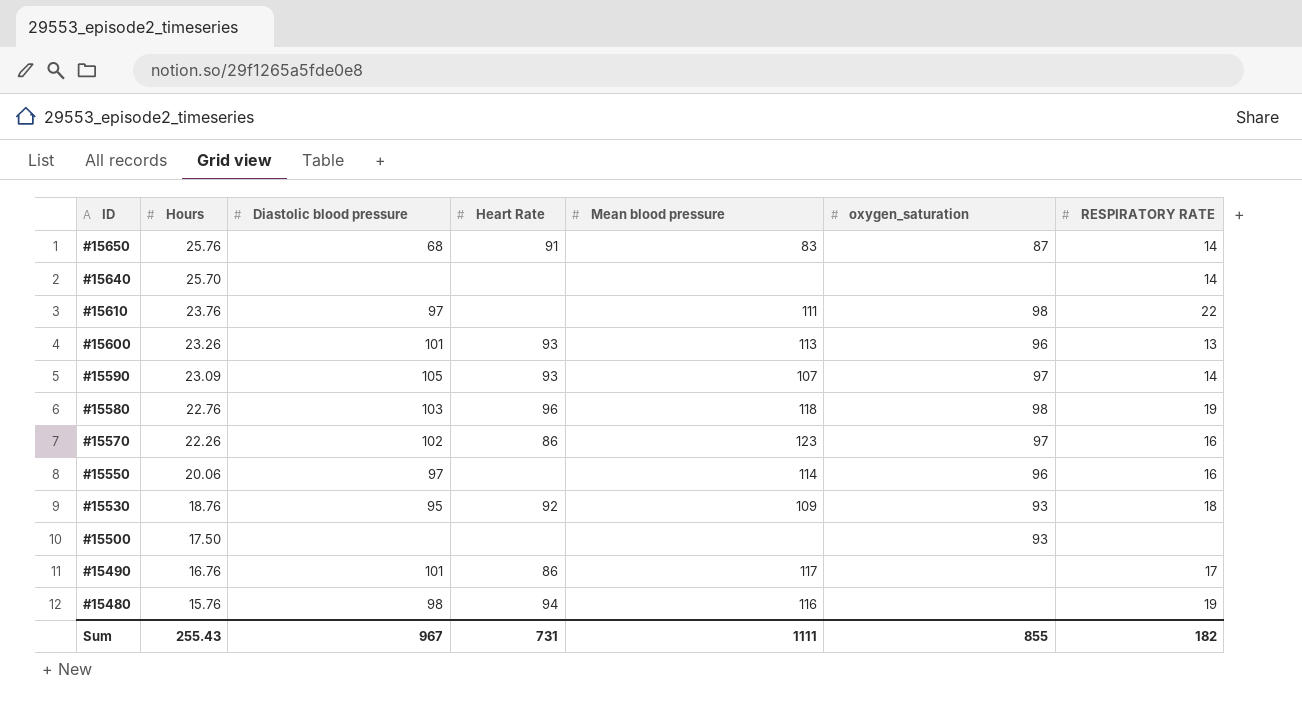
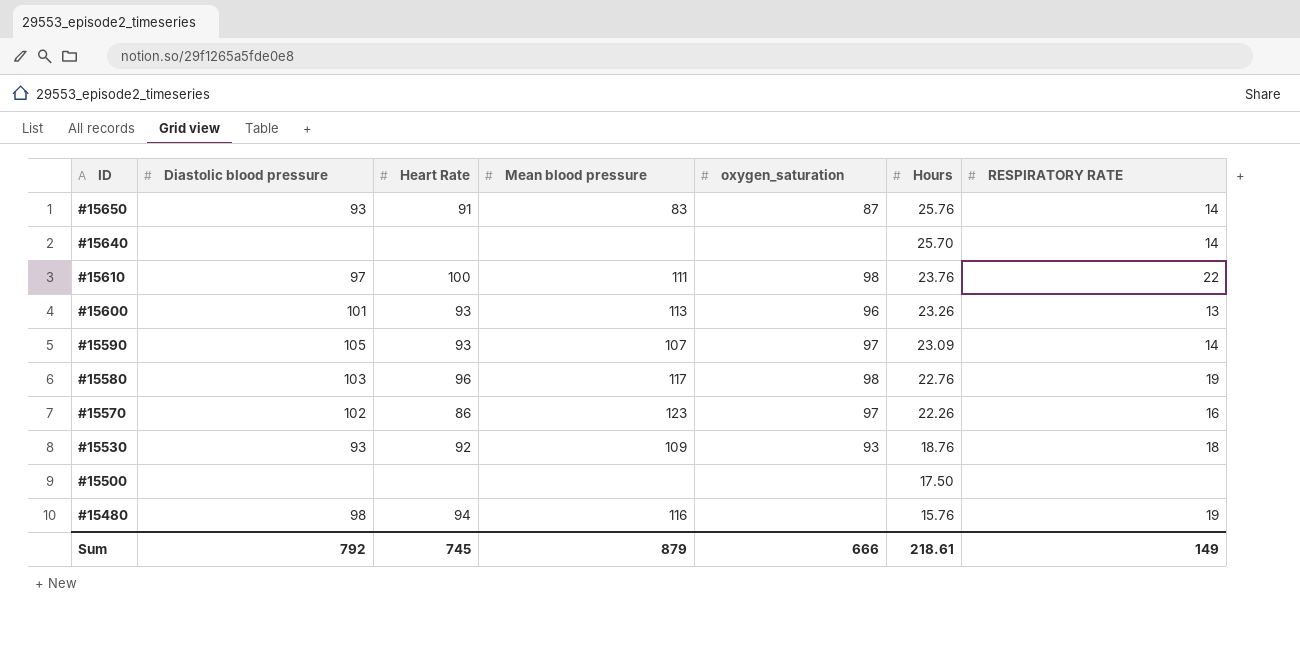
column Hours | position: 2 -> 6
row #15550: 20.06 | 97 | none | 114 | 96 | 16 -> none
row #15490: 16.76 | 101 | 86 | 117 | none | 17 -> none
#15650 | Diastolic blood pressure: 68 -> 93
#15610 | Heart Rate: none -> 100
#15580 | Mean blood pressure: 118 -> 117
#15530 | Diastolic blood pressure: 95 -> 93
#15500 | oxygen_saturation: 93 -> none
Sum | Diastolic blood pressure: 967 -> 792
Sum | Heart Rate: 731 -> 745
Sum | Mean blood pressure: 1111 -> 879
Sum | oxygen_saturation: 855 -> 666
Sum | Hours: 255.43 -> 218.61
Sum | RESPIRATORY RATE: 182 -> 149

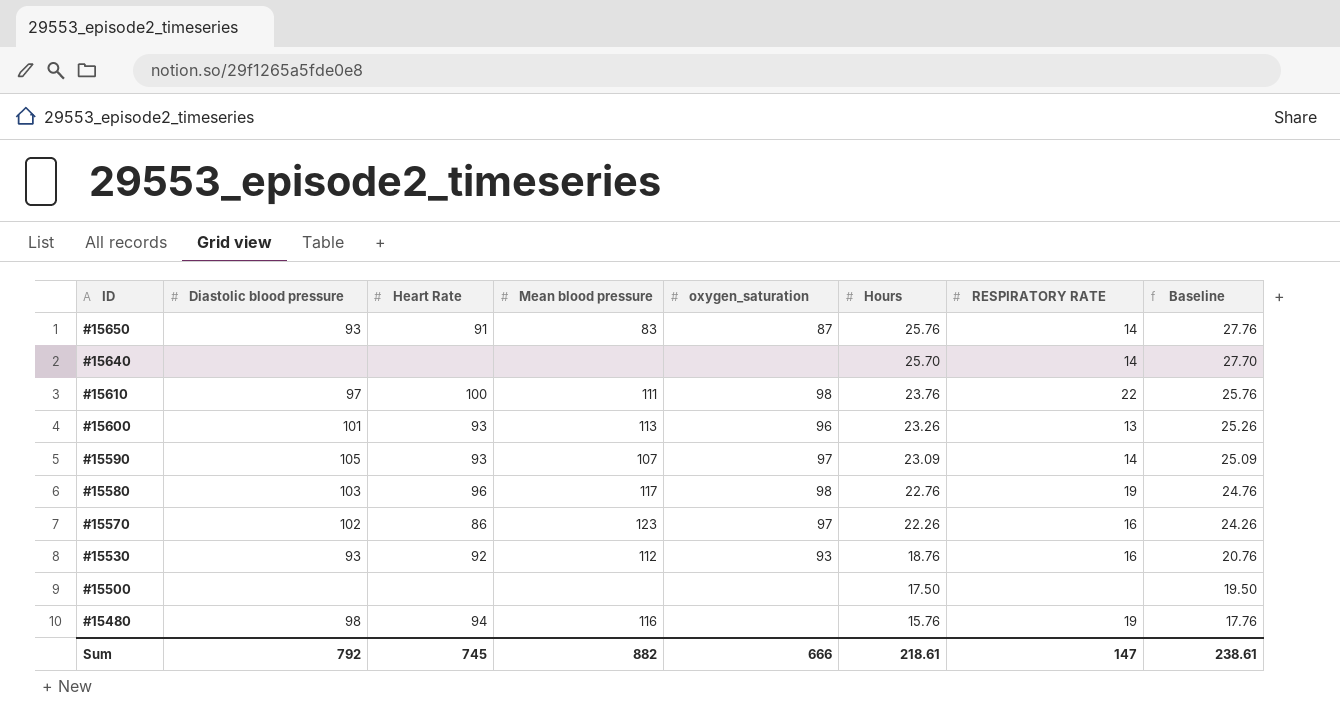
column Baseline | formula: none -> [Hours] + 2
#15530 | Mean blood pressure: 109 -> 112
#15530 | RESPIRATORY RATE: 18 -> 16
Sum | Mean blood pressure: 879 -> 882
Sum | RESPIRATORY RATE: 149 -> 147

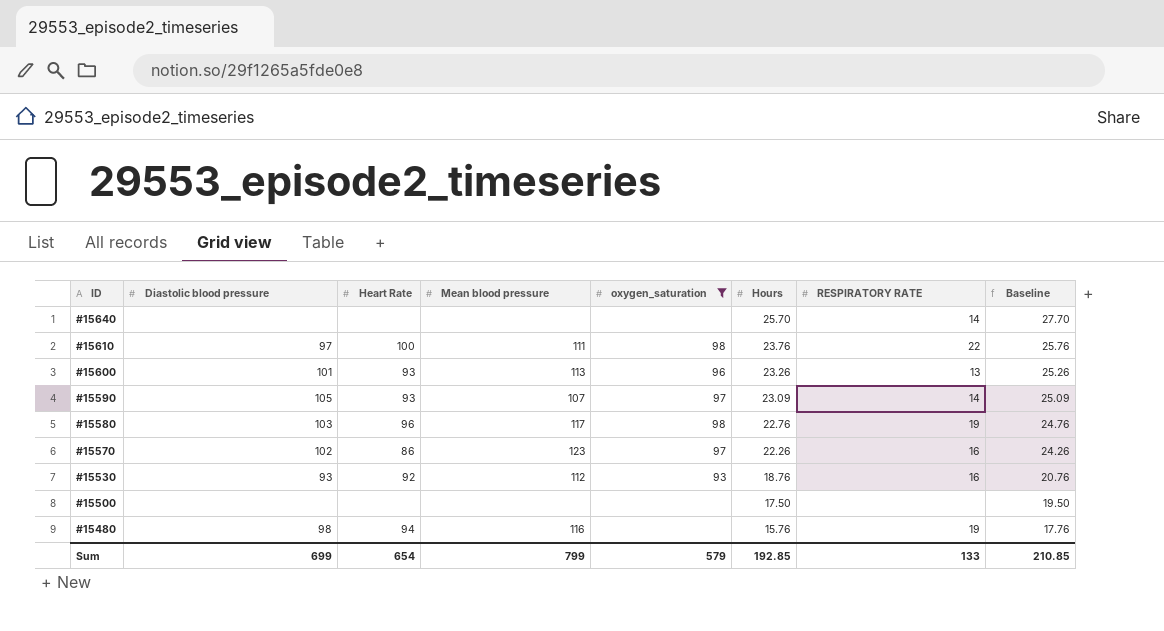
filter: none -> oxygen_saturation != 87
Sum | Diastolic blood pressure: 792 -> 699
Sum | Heart Rate: 745 -> 654
Sum | Mean blood pressure: 882 -> 799
Sum | oxygen_saturation: 666 -> 579
Sum | Hours: 218.61 -> 192.85
Sum | RESPIRATORY RATE: 147 -> 133
Sum | Baseline: 238.61 -> 210.85

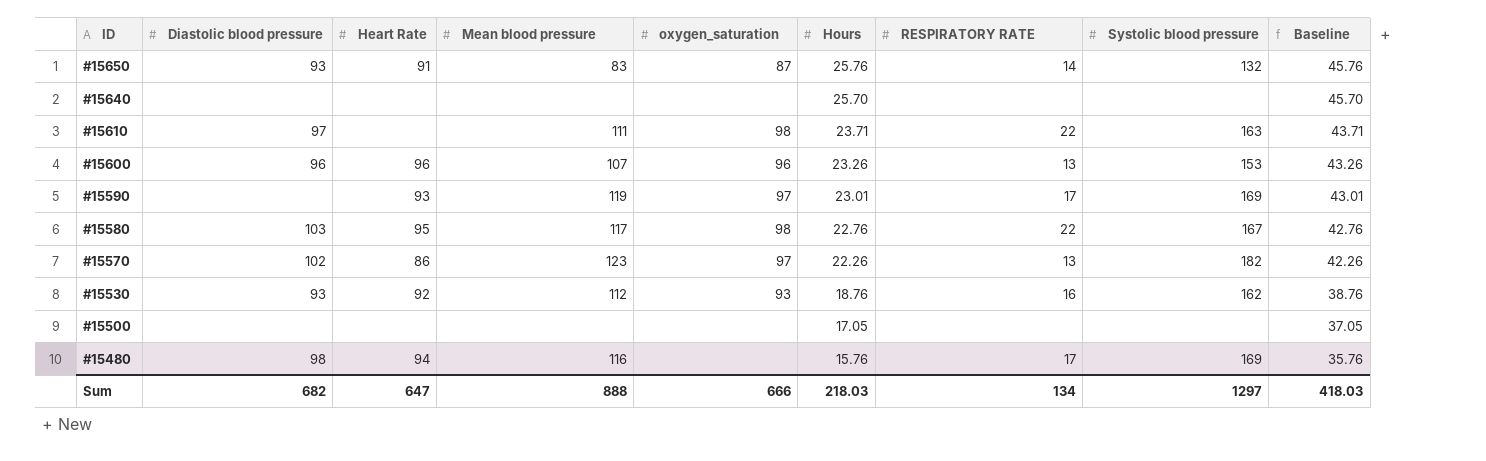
filter: oxygen_saturation != 87 -> none
column Systolic blood pressure | position: none -> 8
column Baseline | formula: [Hours] + 2 -> [Hours] + 20
#15640 | RESPIRATORY RATE: 14 -> none
#15610 | Heart Rate: 100 -> none
#15610 | Hours: 23.76 -> 23.71
#15600 | Diastolic blood pressure: 101 -> 96
#15600 | Heart Rate: 93 -> 96
#15600 | Mean blood pressure: 113 -> 107
#15590 | Diastolic blood pressure: 105 -> none
#15590 | Mean blood pressure: 107 -> 119
#15590 | Hours: 23.09 -> 23.01
#15590 | RESPIRATORY RATE: 14 -> 17
#15580 | Heart Rate: 96 -> 95
#15580 | RESPIRATORY RATE: 19 -> 22
#15570 | RESPIRATORY RATE: 16 -> 13
#15500 | Hours: 17.50 -> 17.05
#15480 | RESPIRATORY RATE: 19 -> 17
Sum | Diastolic blood pressure: 699 -> 682
Sum | Heart Rate: 654 -> 647
Sum | Mean blood pressure: 799 -> 888
Sum | oxygen_saturation: 579 -> 666
Sum | Hours: 192.85 -> 218.03
Sum | RESPIRATORY RATE: 133 -> 134
Sum | Baseline: 210.85 -> 418.03

